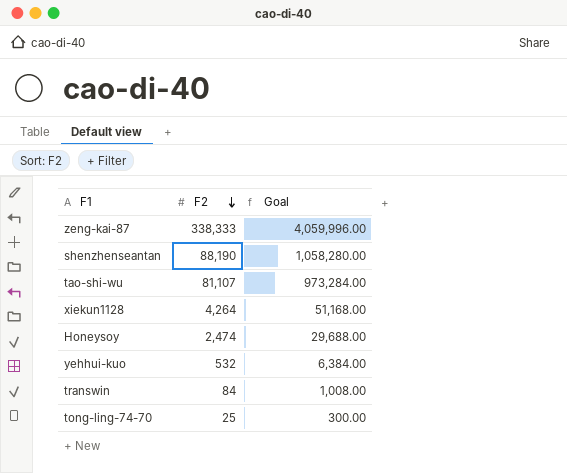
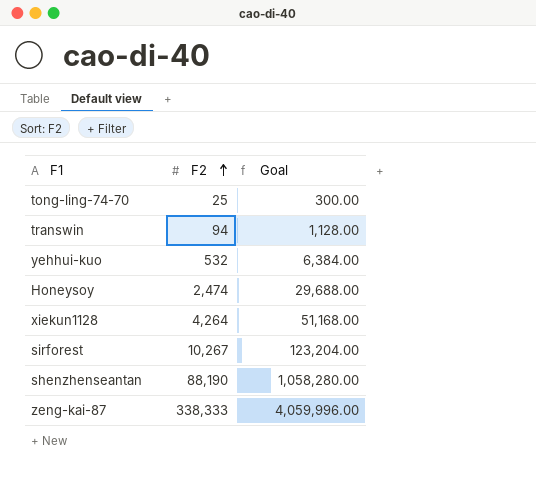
row order: F2 descending -> F2 ascending
row tao-shi-wu: 81,107 | 973,284.00 -> none
transwin | F2: 84 -> 94
transwin | Goal: 1,008.00 -> 1,128.00
row sirforest: none -> 10,267 | 123,204.00

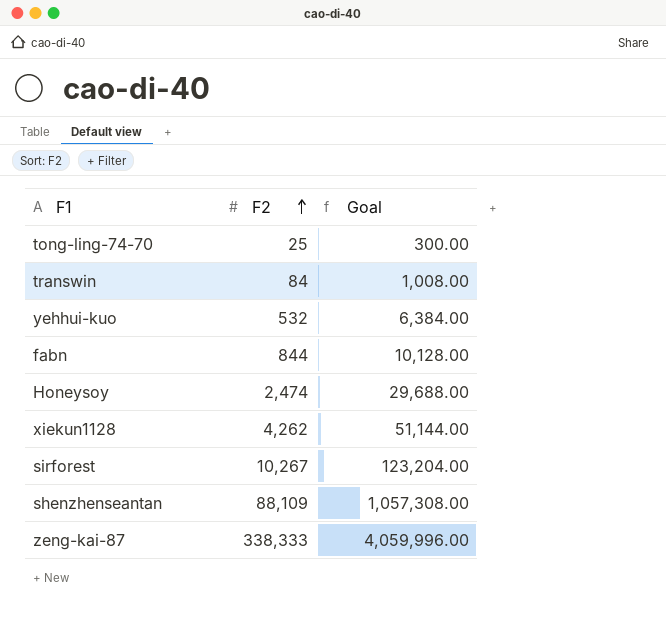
transwin | F2: 94 -> 84
transwin | Goal: 1,128.00 -> 1,008.00
row fabn: none -> 844 | 10,128.00
xiekun1128 | F2: 4,264 -> 4,262
xiekun1128 | Goal: 51,168.00 -> 51,144.00
shenzhenseantan | F2: 88,190 -> 88,109
shenzhenseantan | Goal: 1,058,280.00 -> 1,057,308.00

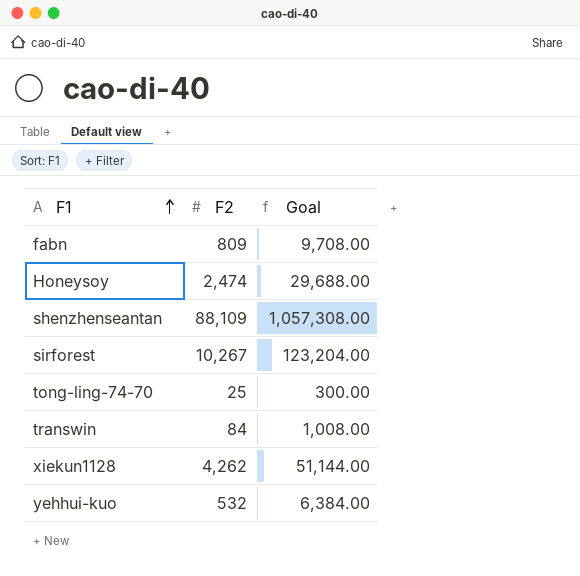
row order: F2 ascending -> F1 ascending
row zeng-kai-87: 338,333 | 4,059,996.00 -> none
fabn | F2: 844 -> 809
fabn | Goal: 10,128.00 -> 9,708.00

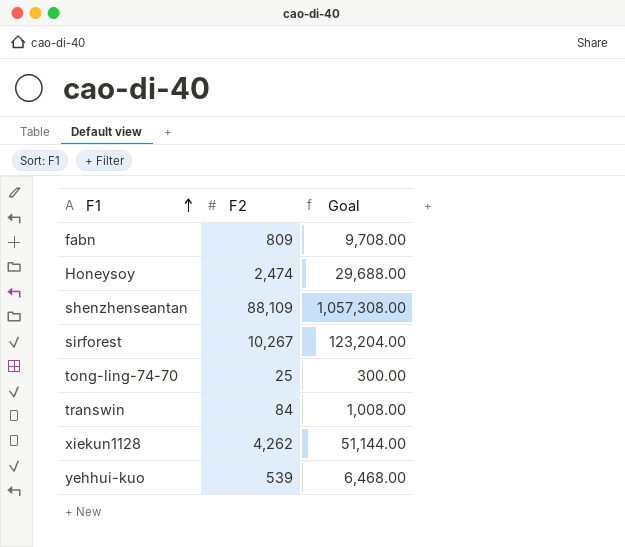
yehhui-kuo | F2: 532 -> 539
yehhui-kuo | Goal: 6,384.00 -> 6,468.00

